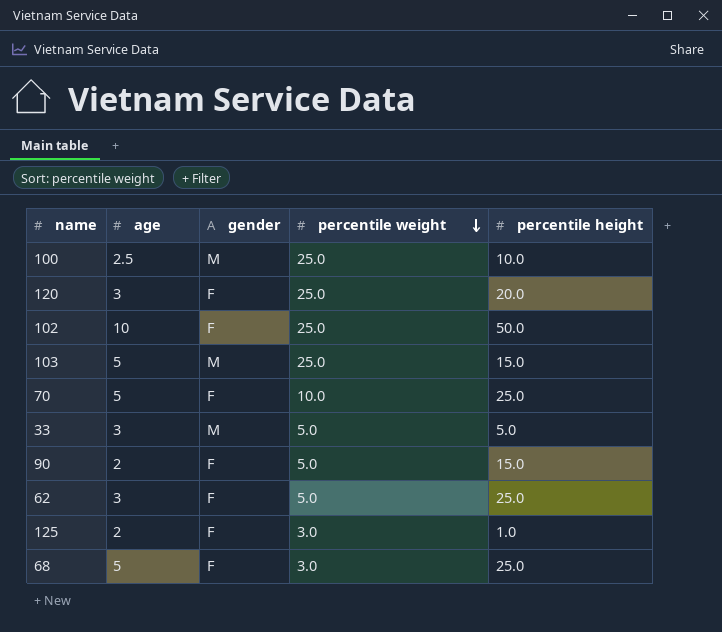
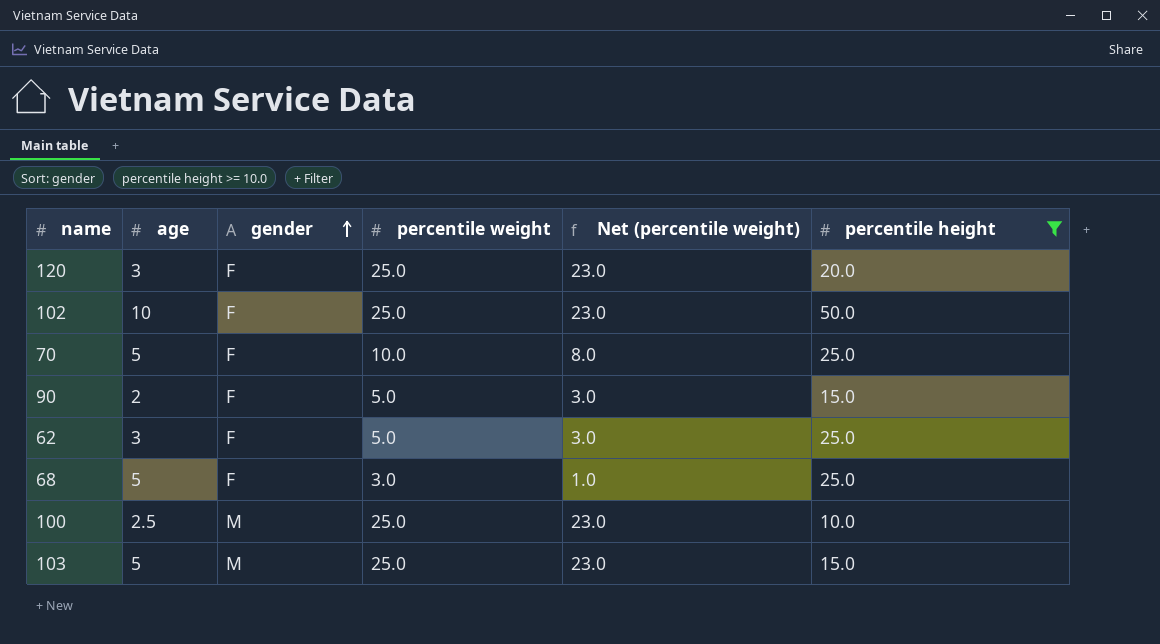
filter: none -> percentile height >= 10.0
row order: percentile weight descending -> gender ascending
column Net (percentile weight) | formula: none -> [percentile weight] - 2

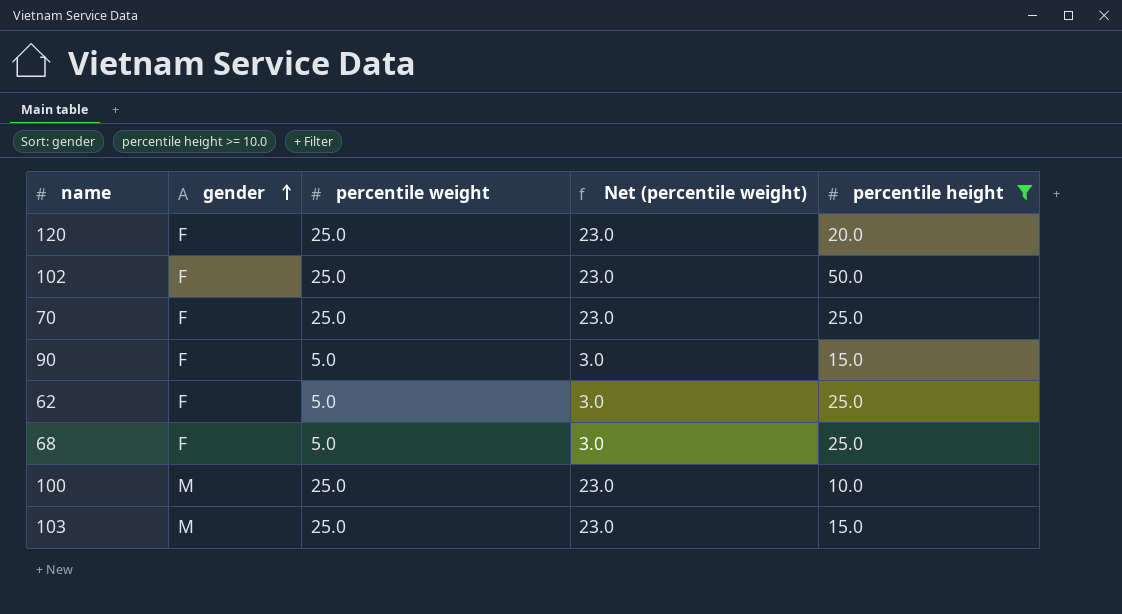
column age | position: 2 -> none
70 | percentile weight: 10.0 -> 25.0
70 | Net (percentile weight): 8.0 -> 23.0
68 | percentile weight: 3.0 -> 5.0
68 | Net (percentile weight): 1.0 -> 3.0

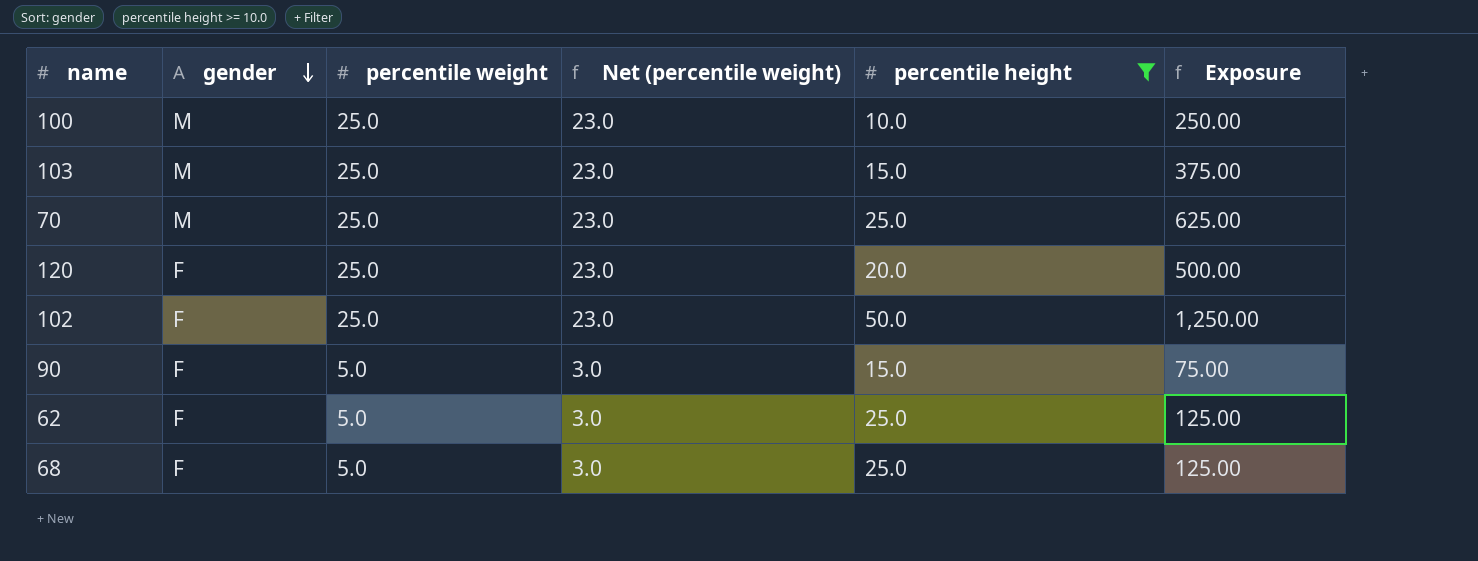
row order: gender ascending -> gender descending
column Exposure | formula: none -> [percentile weight] * [percentile height]
70 | gender: F -> M

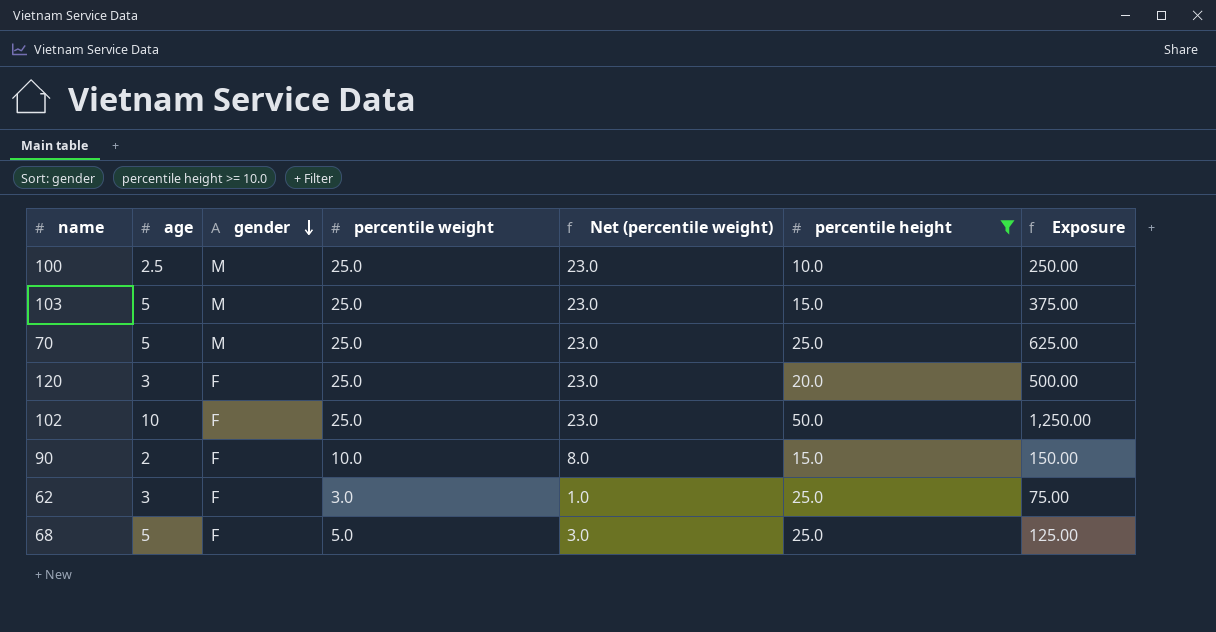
column age | position: none -> 2
90 | percentile weight: 5.0 -> 10.0
90 | Net (percentile weight): 3.0 -> 8.0
90 | Exposure: 75.00 -> 150.00
62 | percentile weight: 5.0 -> 3.0
62 | Net (percentile weight): 3.0 -> 1.0
62 | Exposure: 125.00 -> 75.00

